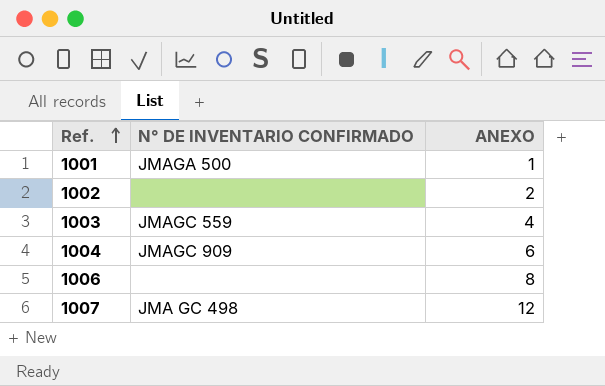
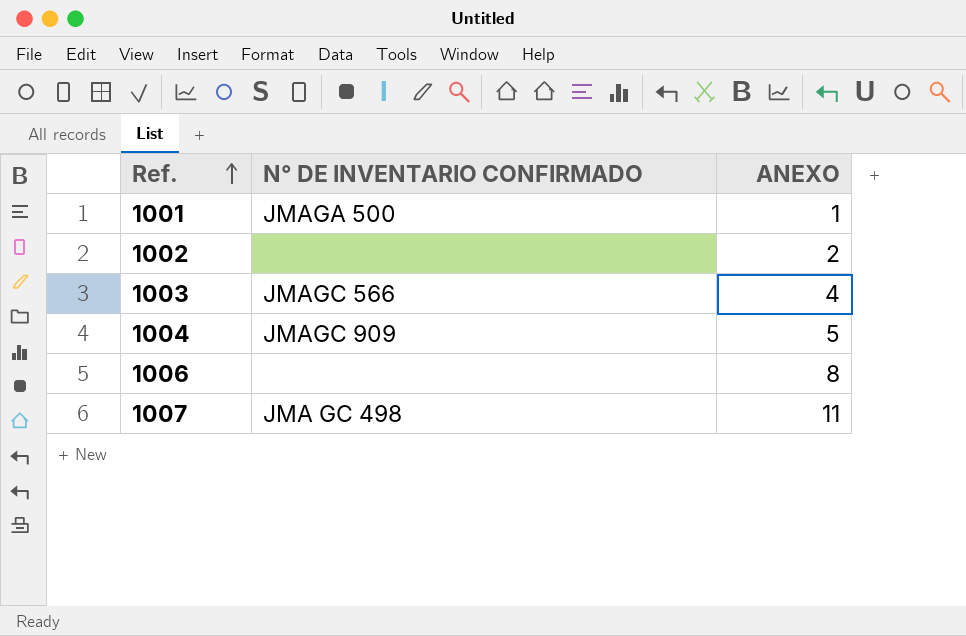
1003 | N° DE INVENTARIO CONFIRMADO: JMAGC 559 -> JMAGC 566
1004 | ANEXO: 6 -> 5
1007 | ANEXO: 12 -> 11

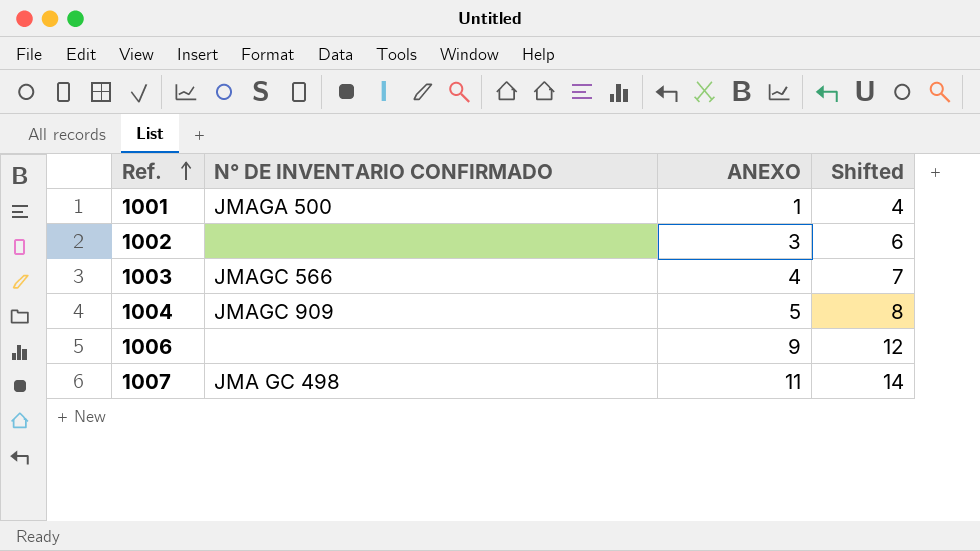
column Shifted | formula: none -> [ANEXO] + 3
1002 | ANEXO: 2 -> 3
1006 | ANEXO: 8 -> 9

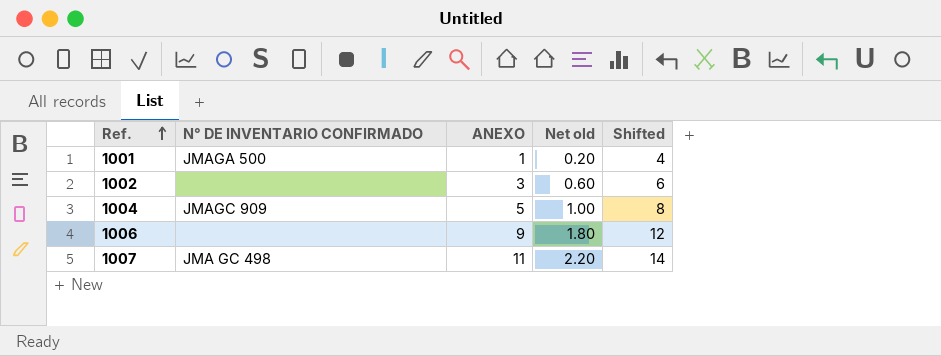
column Net old | formula: none -> [ANEXO] * 0.2
row 1003: JMAGC 566 | 4 | 7 -> none

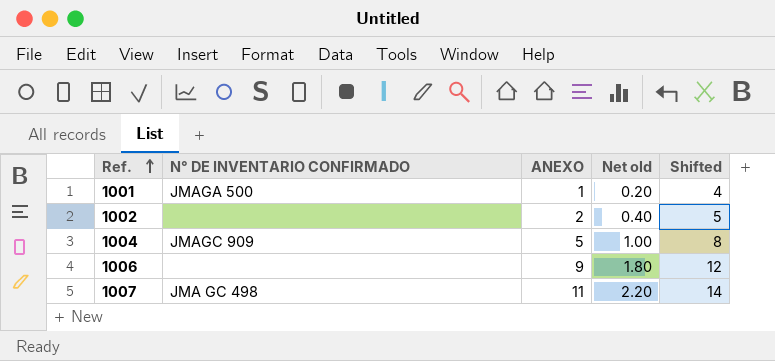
1002 | ANEXO: 3 -> 2
1002 | Net old: 0.60 -> 0.40
1002 | Shifted: 6 -> 5

